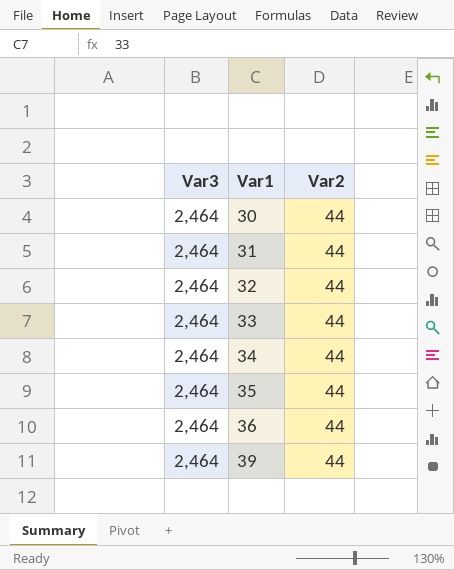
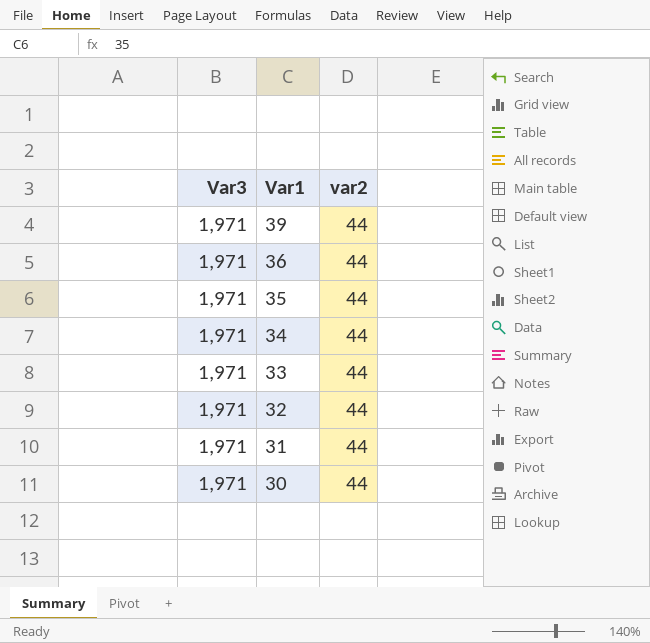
row order: Var1 ascending -> Var1 descending
column name: Var2 -> var2
39 | Var3: 2,464 -> 1,971
36 | Var3: 2,464 -> 1,971
35 | Var3: 2,464 -> 1,971
34 | Var3: 2,464 -> 1,971
33 | Var3: 2,464 -> 1,971
32 | Var3: 2,464 -> 1,971
31 | Var3: 2,464 -> 1,971
30 | Var3: 2,464 -> 1,971

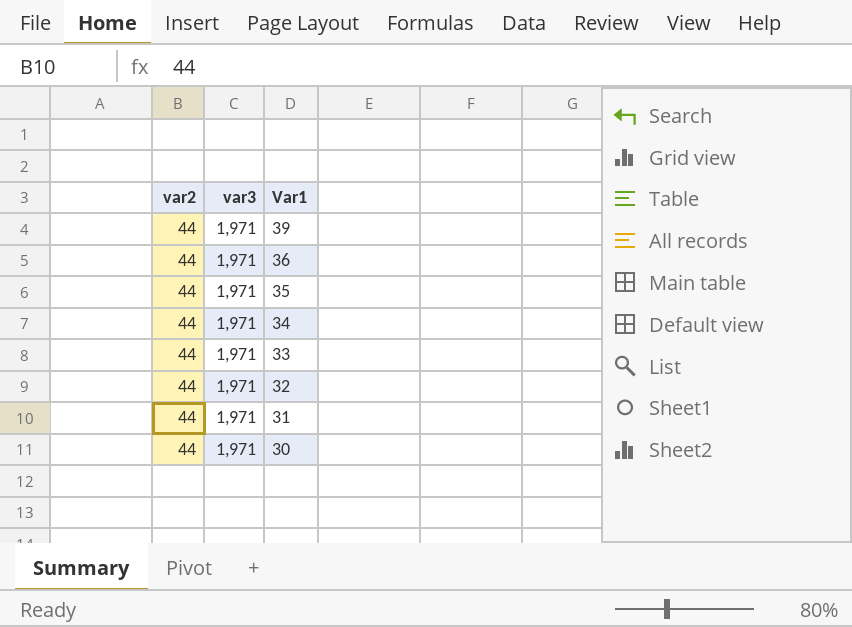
column var2 | position: 3 -> 1
column name: Var3 -> var3

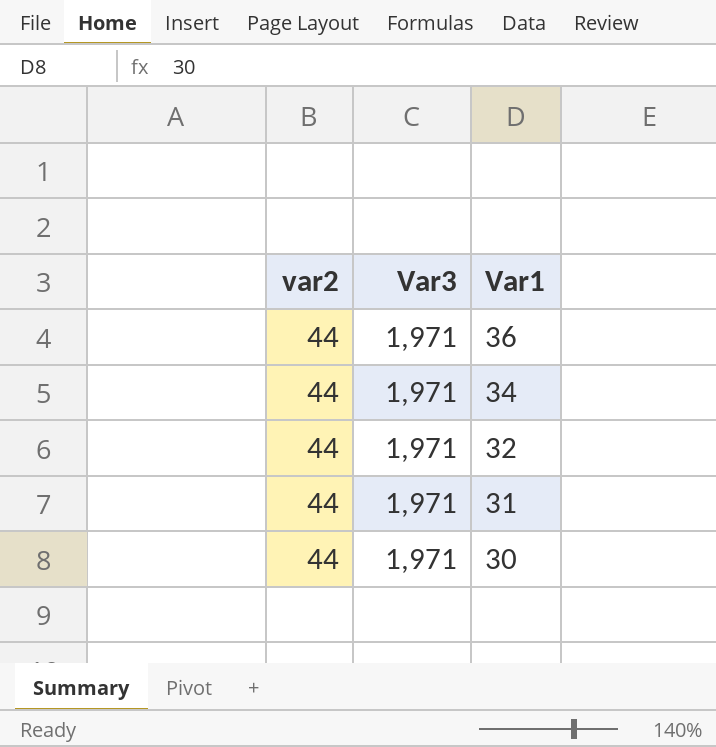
column name: var3 -> Var3
row 39: 44 | 1,971 -> none
row 35: 44 | 1,971 -> none
row 33: 44 | 1,971 -> none

